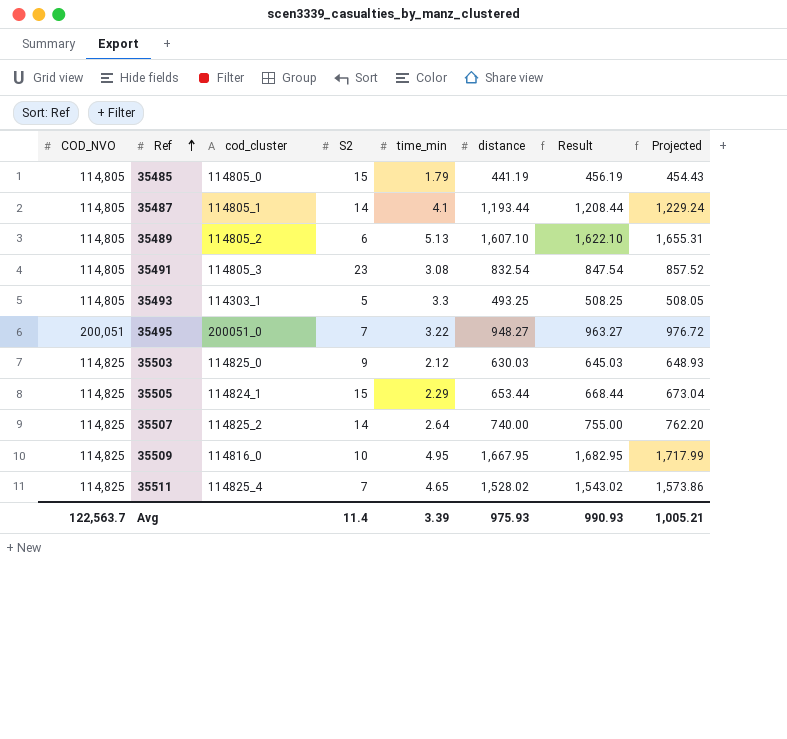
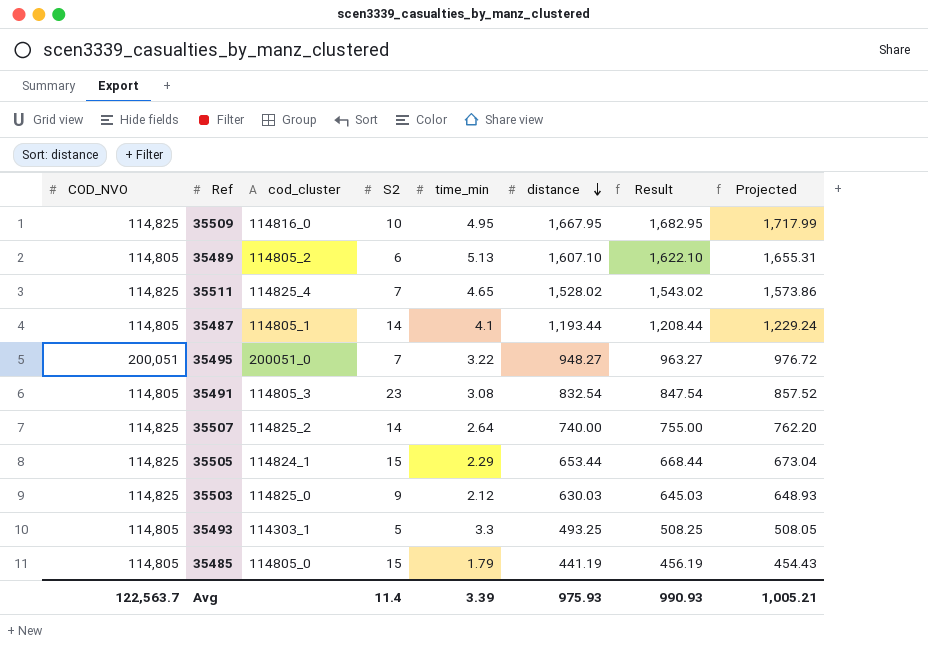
row order: Ref ascending -> distance descending

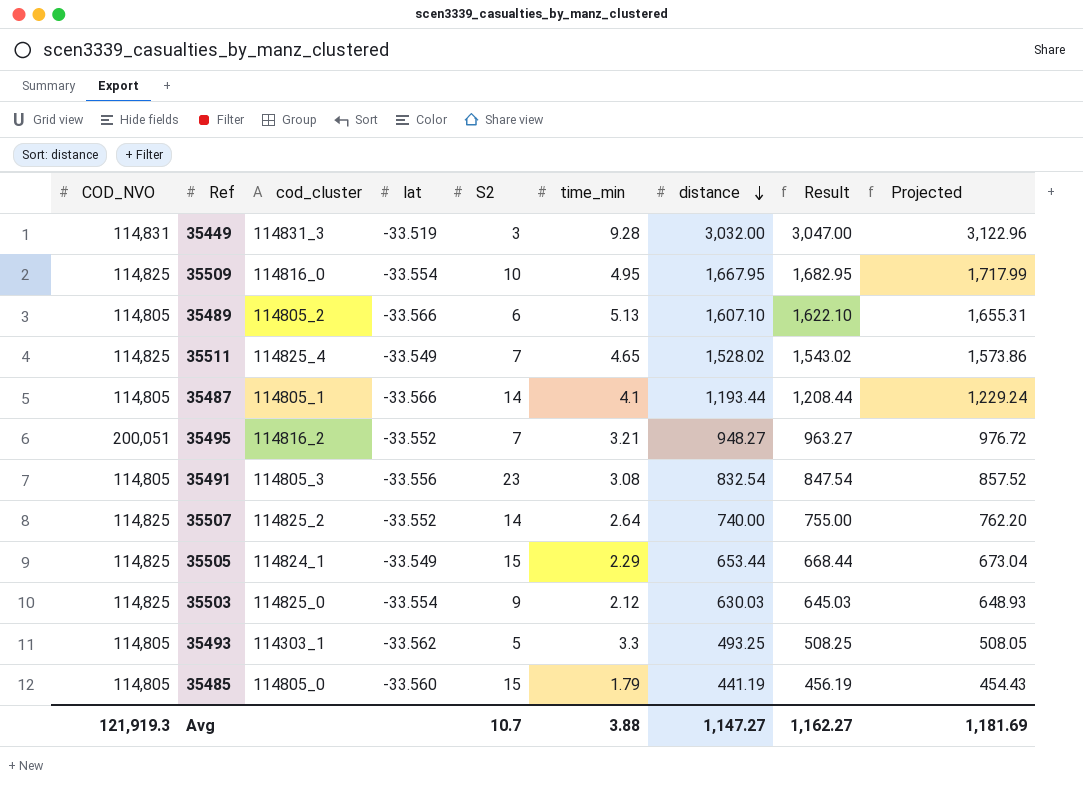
column lat | position: none -> 4
row 35449: none -> 114,831 | 114831_3 | -33.519 | 3 | 9.28 | 3,032.00 | 3,047.00 | 3,122.96
35495 | cod_cluster: 200051_0 -> 114816_2
35495 | time_min: 3.22 -> 3.21
Avg | COD_NVO: 122,563.7 -> 121,919.3
Avg | S2: 11.4 -> 10.7
Avg | time_min: 3.39 -> 3.88
Avg | distance: 975.93 -> 1,147.27
Avg | Result: 990.93 -> 1,162.27
Avg | Projected: 1,005.21 -> 1,181.69

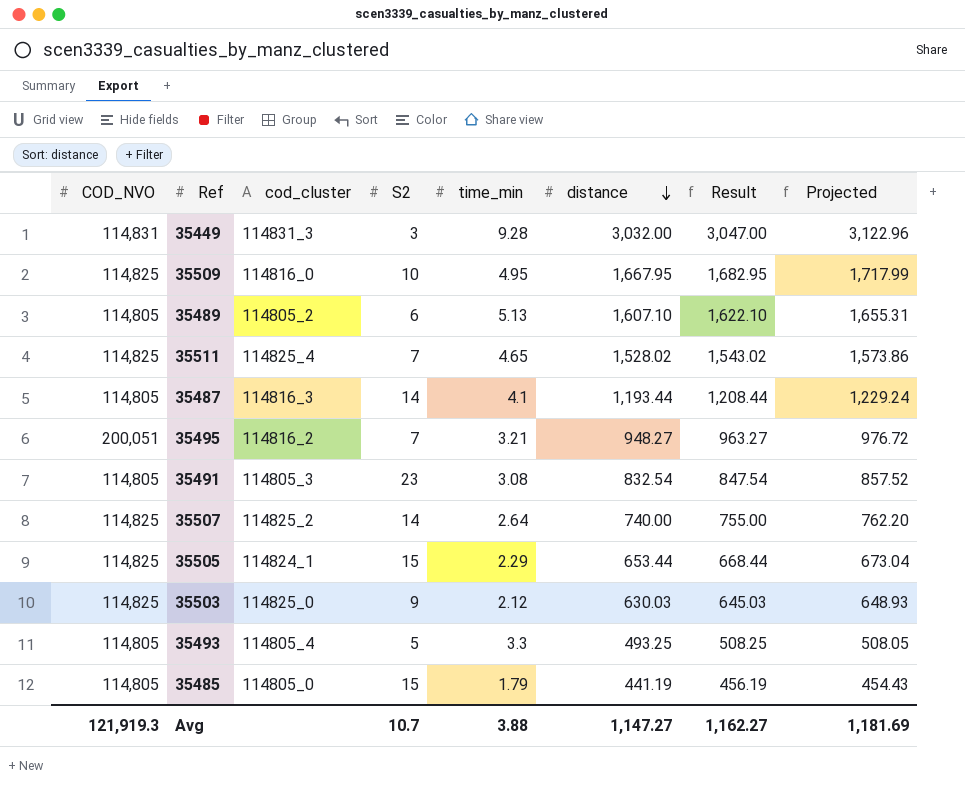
column lat | position: 4 -> none
35487 | cod_cluster: 114805_1 -> 114816_3
35493 | cod_cluster: 114303_1 -> 114805_4

